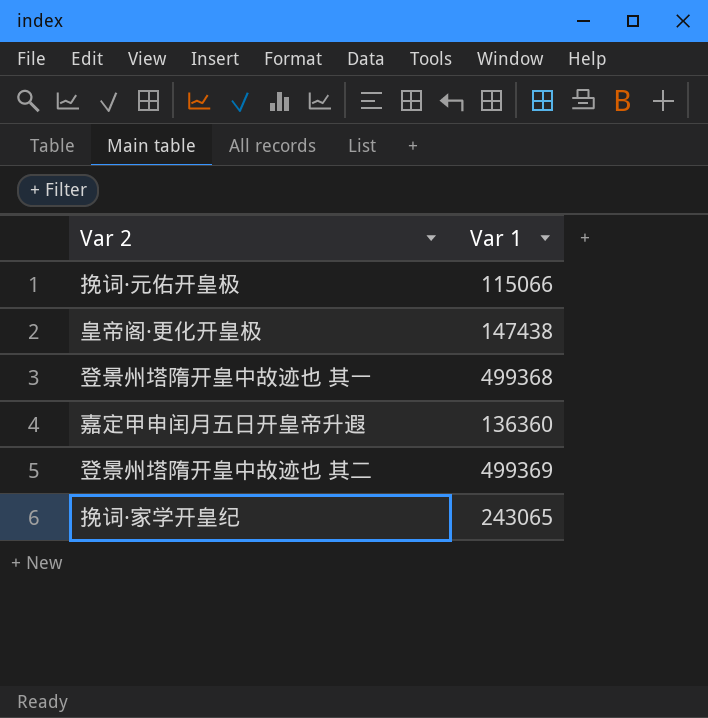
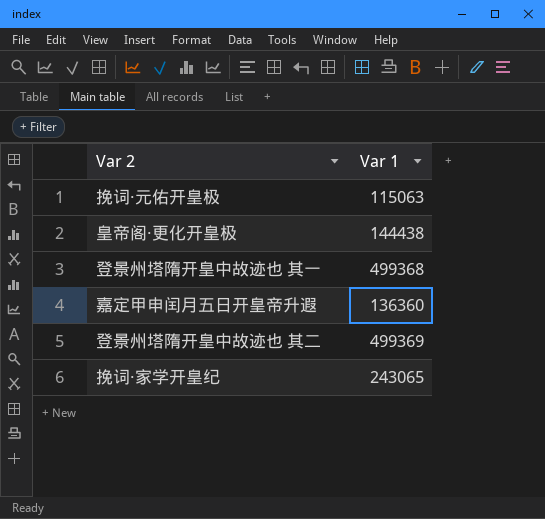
挽词·元佑开皇极 | Var 1: 115066 -> 115063
皇帝阁·更化开皇极 | Var 1: 147438 -> 144438

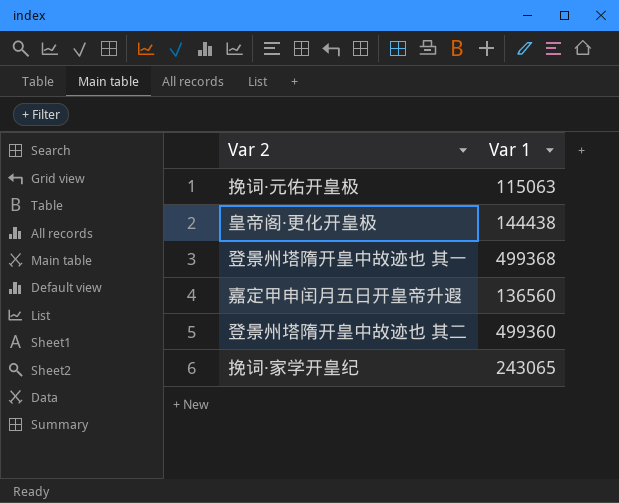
嘉定甲申闰月五日开皇帝升遐 | Var 1: 136360 -> 136560
登景州塔隋开皇中故迹也 其二 | Var 1: 499369 -> 499360

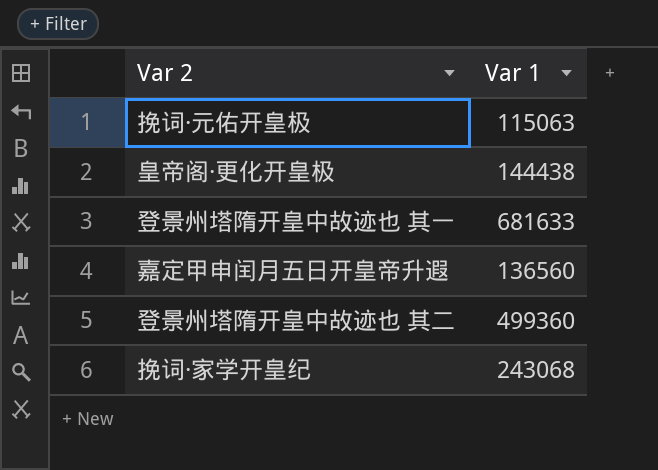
登景州塔隋开皇中故迹也 其一 | Var 1: 499368 -> 681633
挽词·家学开皇纪 | Var 1: 243065 -> 243068

